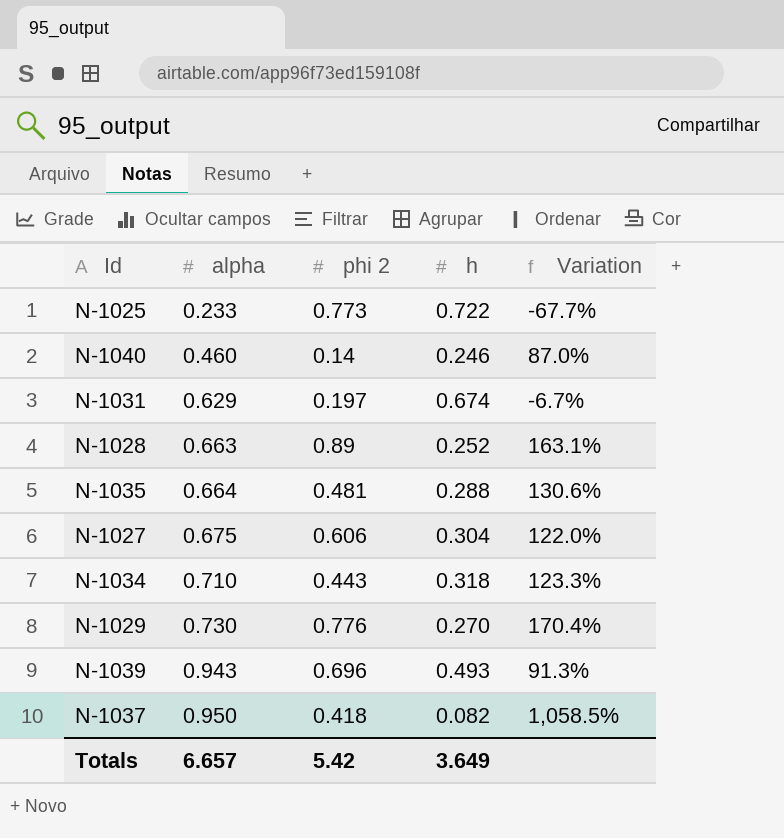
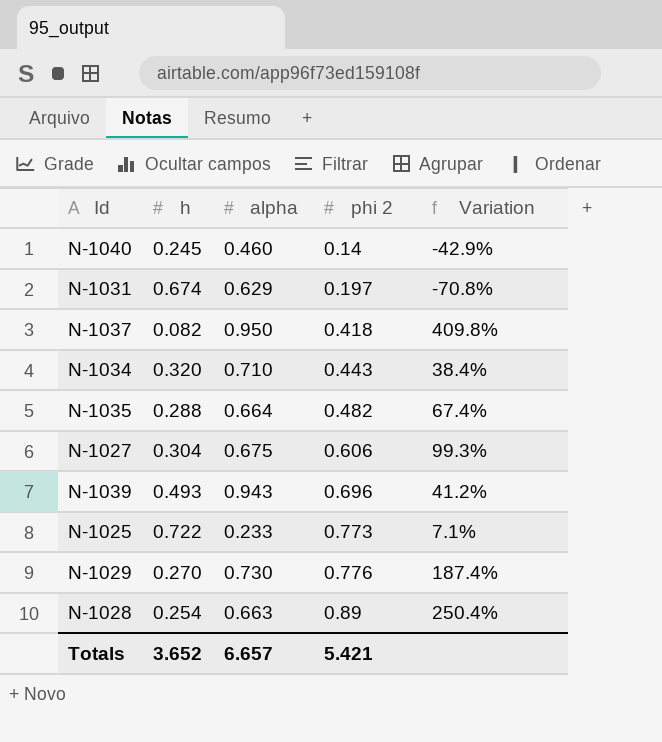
row order: alpha ascending -> phi 2 ascending
column h | position: 4 -> 2
column Variation | formula: ([alpha] - [h]) / [h] -> ([phi 2] - [h]) / [h]
N-1040 | h: 0.246 -> 0.245
N-1034 | h: 0.318 -> 0.320
N-1035 | phi 2: 0.481 -> 0.482
N-1028 | h: 0.252 -> 0.254
Totals | h: 3.649 -> 3.652
Totals | phi 2: 5.42 -> 5.421

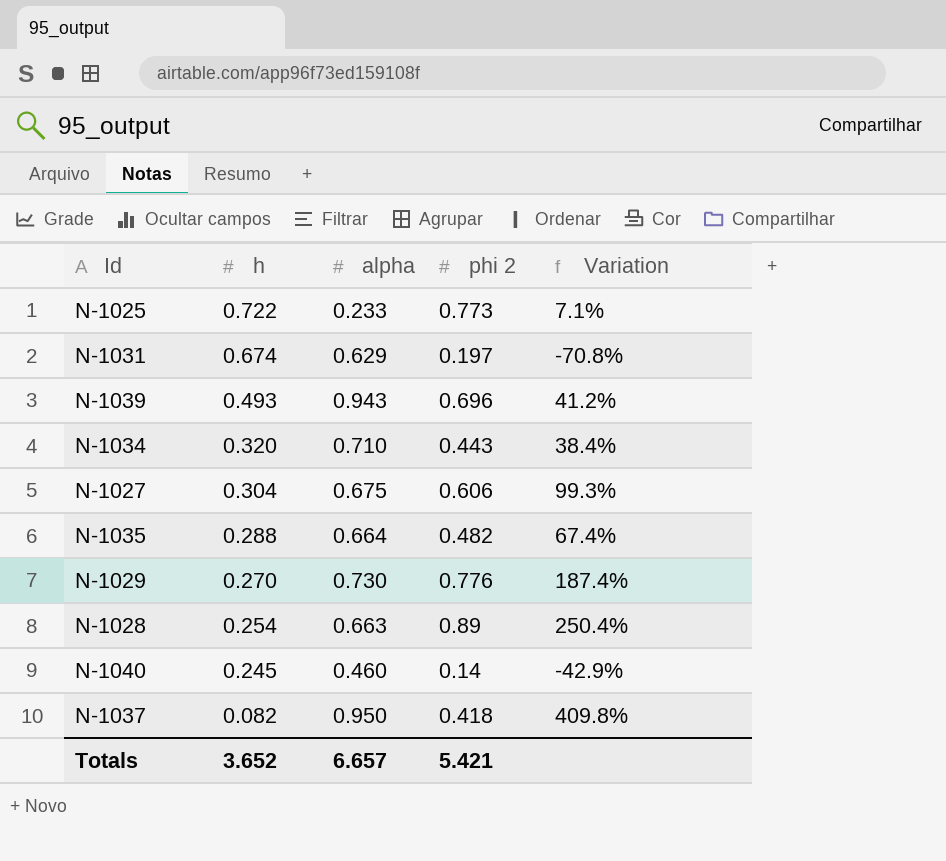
row order: phi 2 ascending -> h descending

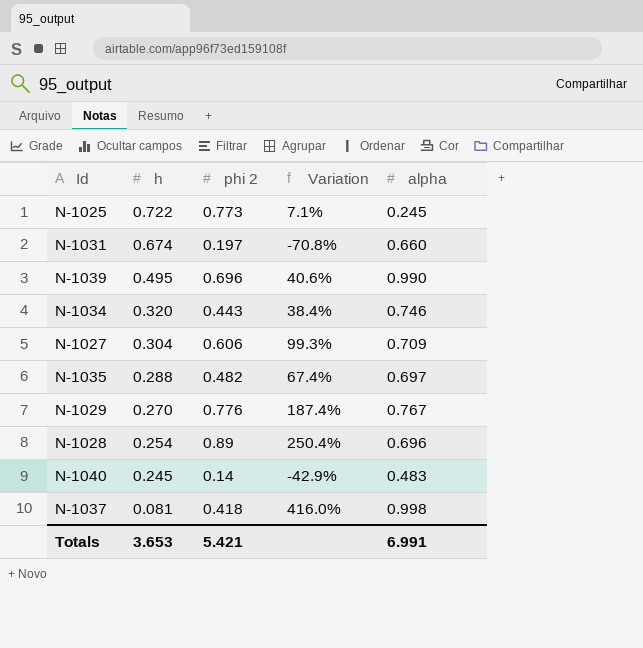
column alpha | position: 3 -> 5
N-1025 | alpha: 0.233 -> 0.245
N-1031 | alpha: 0.629 -> 0.660
N-1039 | h: 0.493 -> 0.495
N-1039 | Variation: 41.2% -> 40.6%
N-1039 | alpha: 0.943 -> 0.990
N-1034 | alpha: 0.710 -> 0.746
N-1027 | alpha: 0.675 -> 0.709
N-1035 | alpha: 0.664 -> 0.697
N-1029 | alpha: 0.730 -> 0.767
N-1028 | alpha: 0.663 -> 0.696
N-1040 | alpha: 0.460 -> 0.483
N-1037 | h: 0.082 -> 0.081
N-1037 | Variation: 409.8% -> 416.0%
N-1037 | alpha: 0.950 -> 0.998
Totals | h: 3.652 -> 3.653
Totals | alpha: 6.657 -> 6.991

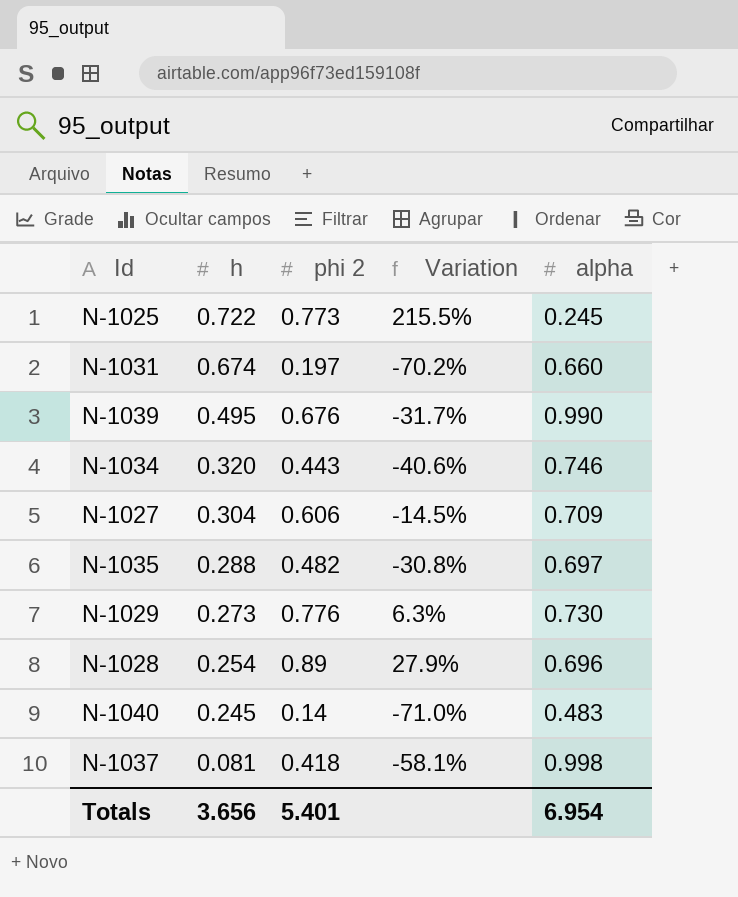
column Variation | formula: ([phi 2] - [h]) / [h] -> ([phi 2] - [alpha]) / [alpha]
N-1039 | phi 2: 0.696 -> 0.676
N-1029 | h: 0.270 -> 0.273
N-1029 | alpha: 0.767 -> 0.730
Totals | h: 3.653 -> 3.656
Totals | phi 2: 5.421 -> 5.401
Totals | alpha: 6.991 -> 6.954

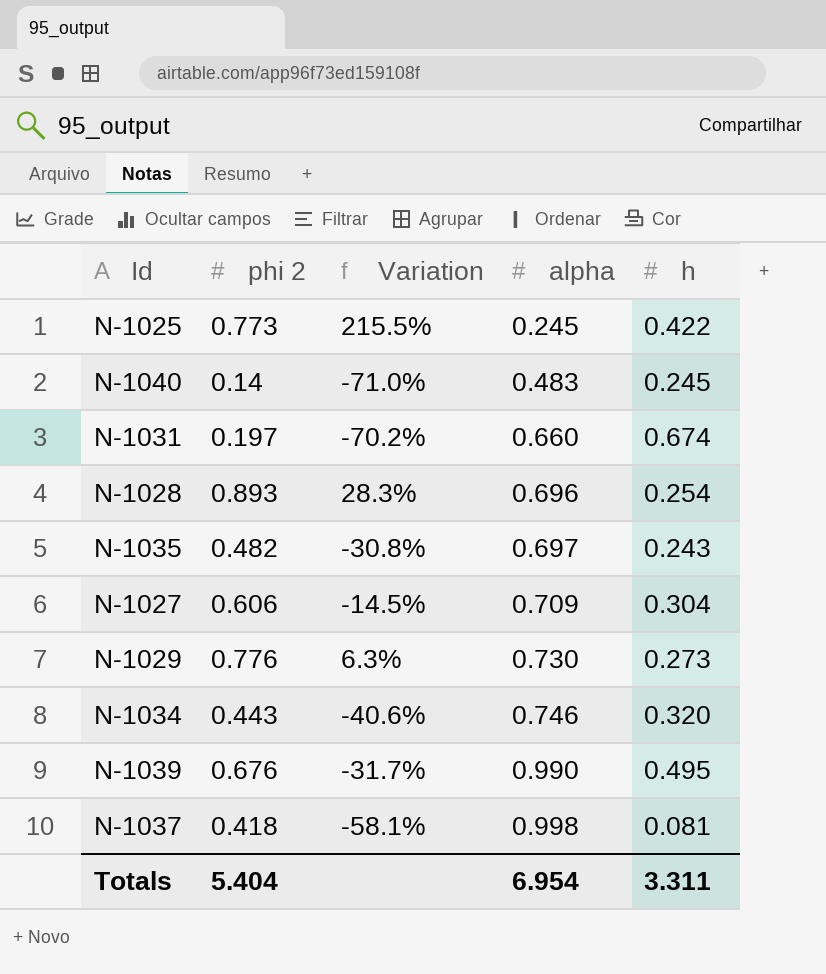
row order: h descending -> alpha ascending
column h | position: 2 -> 5
N-1025 | h: 0.722 -> 0.422
N-1028 | phi 2: 0.89 -> 0.893
N-1028 | Variation: 27.9% -> 28.3%
N-1035 | h: 0.288 -> 0.243
Totals | phi 2: 5.401 -> 5.404
Totals | h: 3.656 -> 3.311

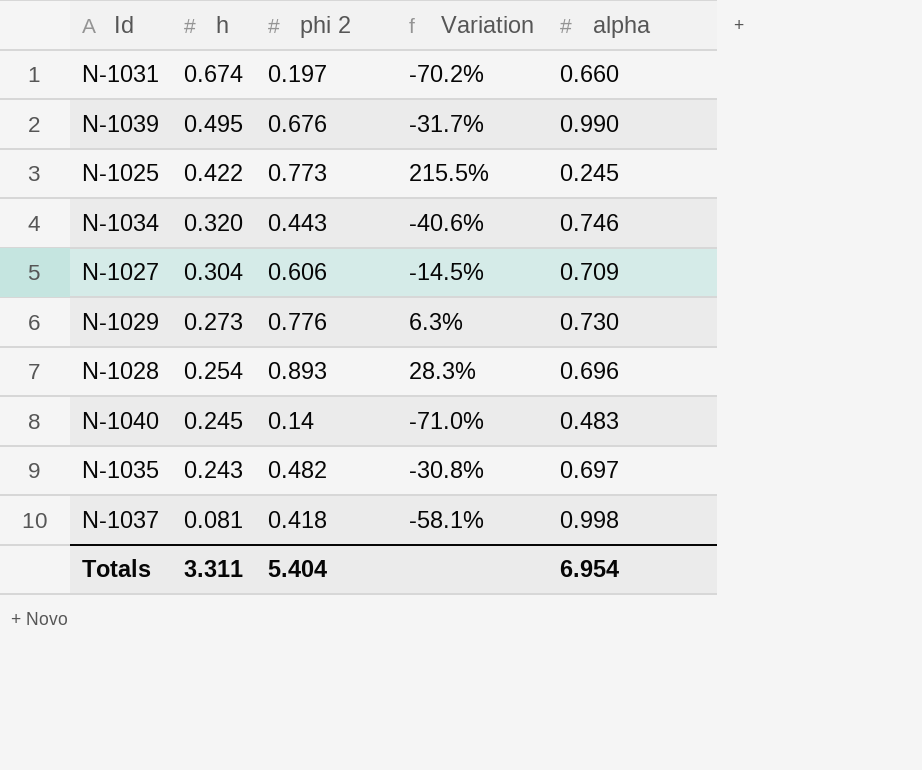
row order: alpha ascending -> h descending
column h | position: 5 -> 2

